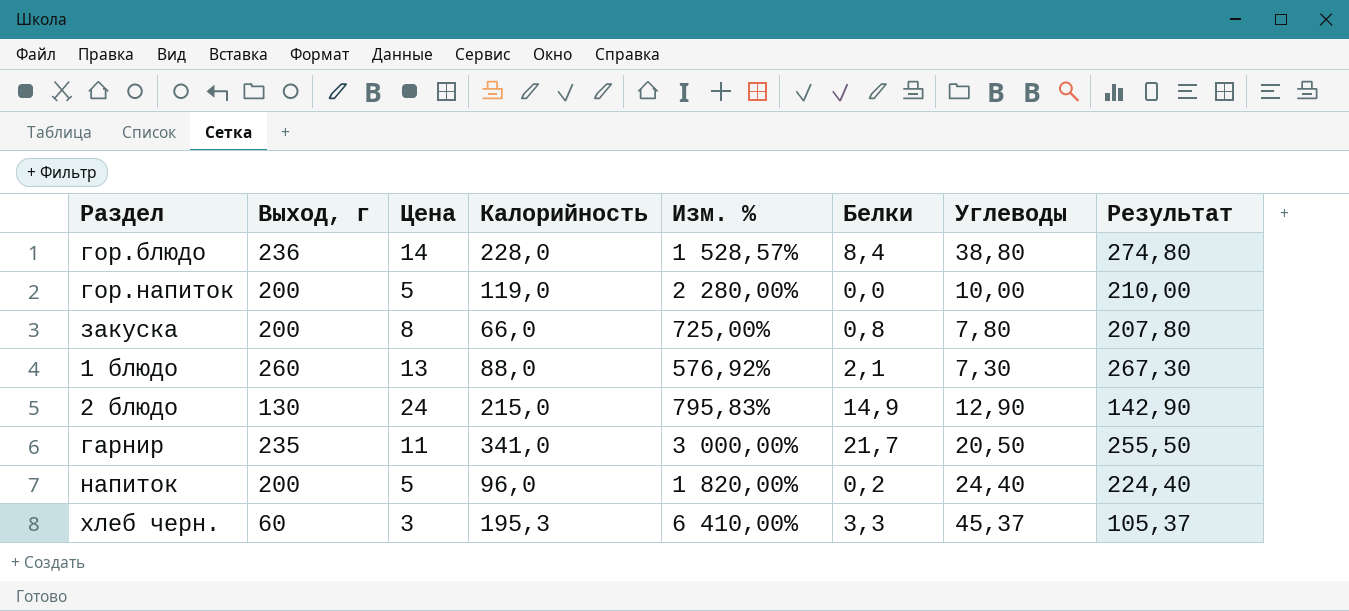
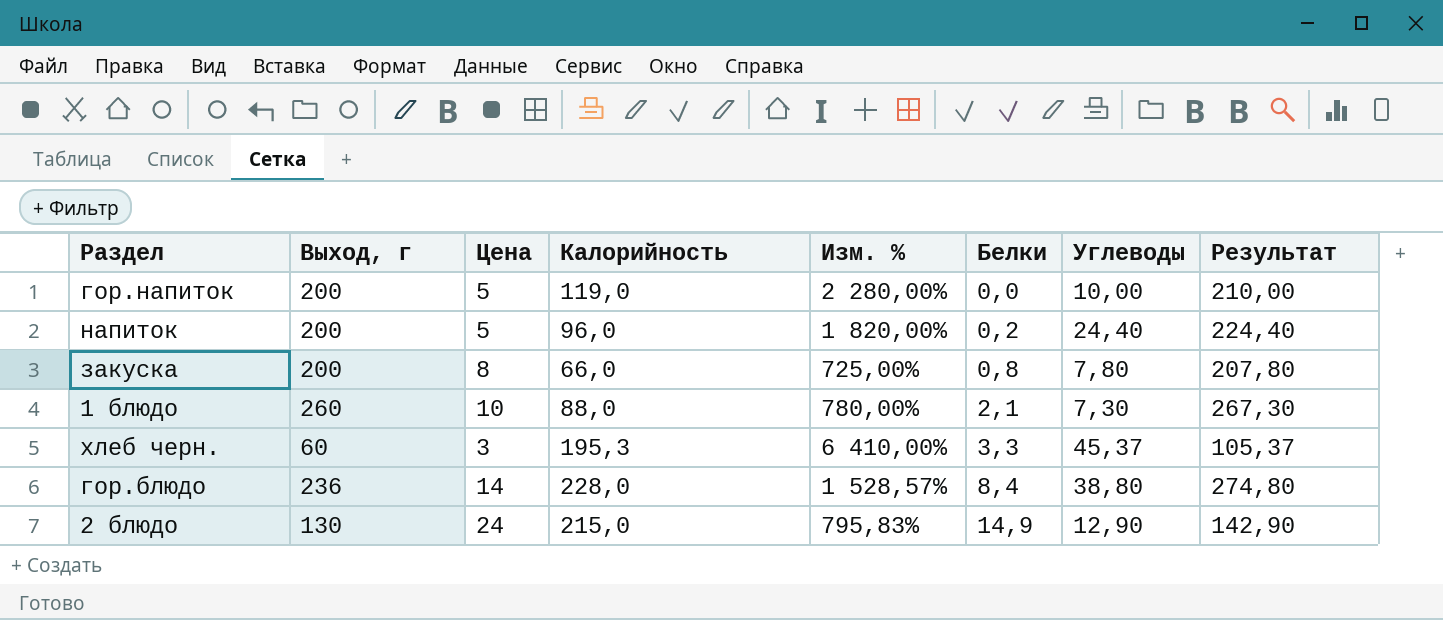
row order: none -> Белки ascending
row гарнир: 235 | 11 | 341,0 | 3 000,00% | 21,7 | 20,50 | 255,50 -> none
1 блюдо | Цена: 13 -> 10
1 блюдо | Изм. %: 576,92% -> 780,00%

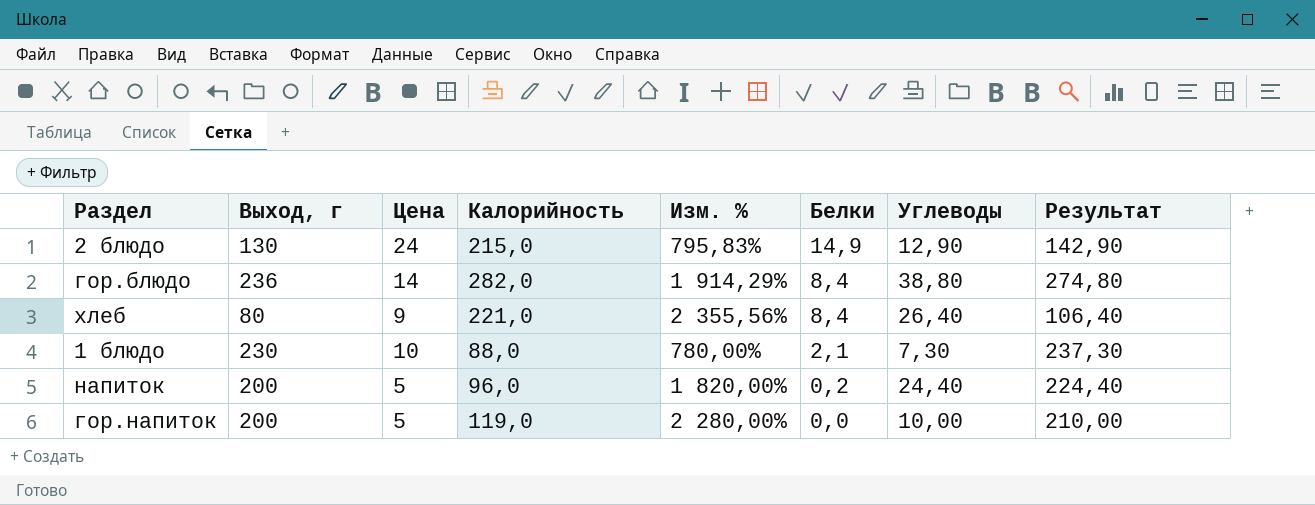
row order: Белки ascending -> Белки descending
row закуска: 200 | 8 | 66,0 | 725,00% | 0,8 | 7,80 | 207,80 -> none
row хлеб черн.: 60 | 3 | 195,3 | 6 410,00% | 3,3 | 45,37 | 105,37 -> none
гор.блюдо | Калорийность: 228,0 -> 282,0
гор.блюдо | Изм. %: 1 528,57% -> 1 914,29%
row хлеб: none -> 80 | 9 | 221,0 | 2 355,56% | 8,4 | 26,40 | 106,40
1 блюдо | Выход, г: 260 -> 230
1 блюдо | Результат: 267,30 -> 237,30

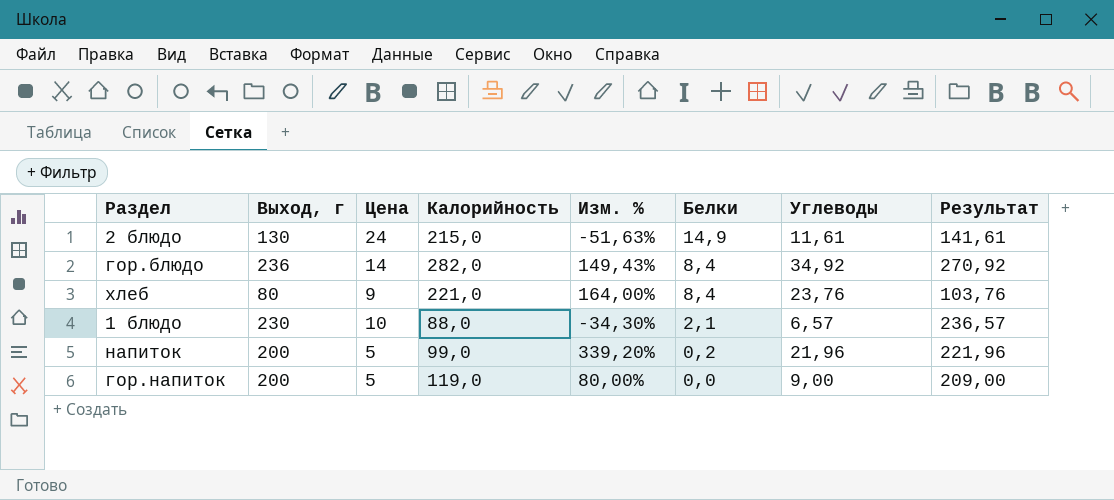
column Изм. % | formula: ([Калорийность] - [Цена]) / [Цена] -> ([Углеводы] - [Цена]) / [Цена]
2 блюдо | Углеводы: 12,90 -> 11,61
2 блюдо | Результат: 142,90 -> 141,61
гор.блюдо | Углеводы: 38,80 -> 34,92
гор.блюдо | Результат: 274,80 -> 270,92
хлеб | Углеводы: 26,40 -> 23,76
хлеб | Результат: 106,40 -> 103,76
1 блюдо | Углеводы: 7,30 -> 6,57
1 блюдо | Результат: 237,30 -> 236,57
напиток | Калорийность: 96,0 -> 99,0
напиток | Углеводы: 24,40 -> 21,96
напиток | Результат: 224,40 -> 221,96
гор.напиток | Углеводы: 10,00 -> 9,00
гор.напиток | Результат: 210,00 -> 209,00

